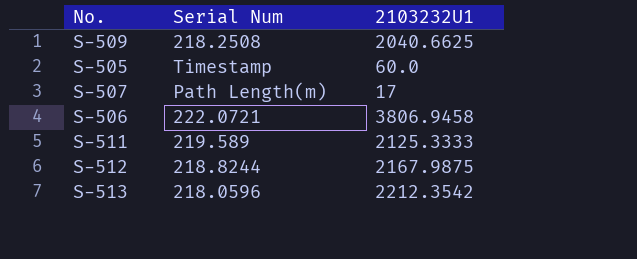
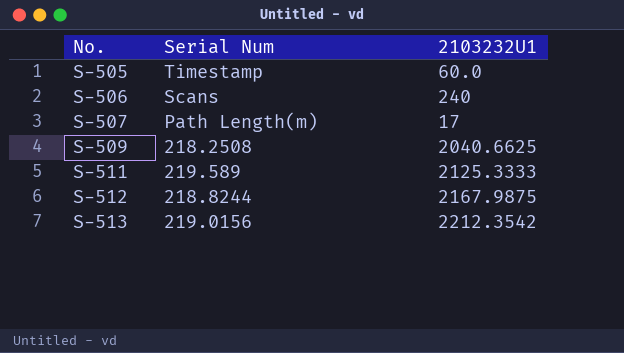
row order: none -> No. ascending
S-506 | Serial Num: 222.0721 -> Scans
S-506 | 2103232U1: 3806.9458 -> 240
S-513 | Serial Num: 218.0596 -> 219.0156

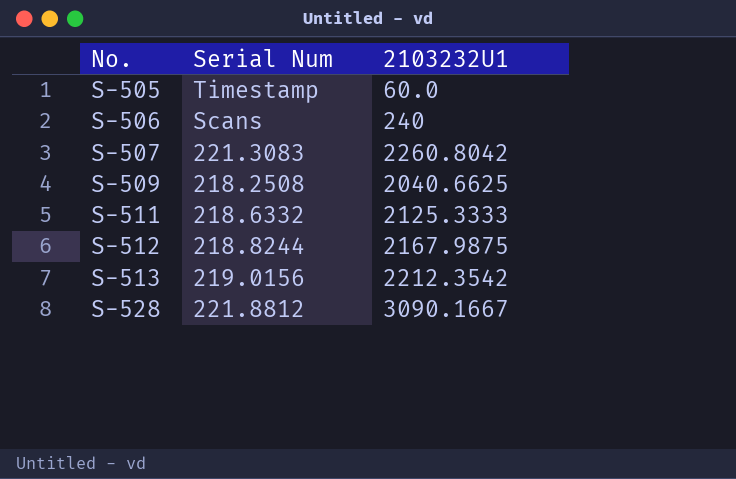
S-507 | Serial Num: Path Length(m) -> 221.3083
S-507 | 2103232U1: 17 -> 2260.8042
S-511 | Serial Num: 219.589 -> 218.6332
row S-528: none -> 221.8812 | 3090.1667

